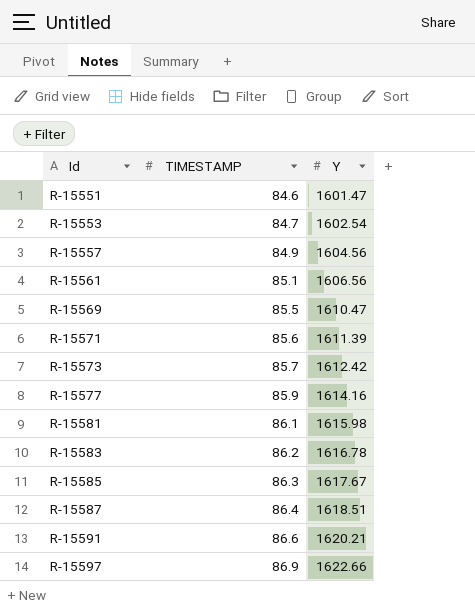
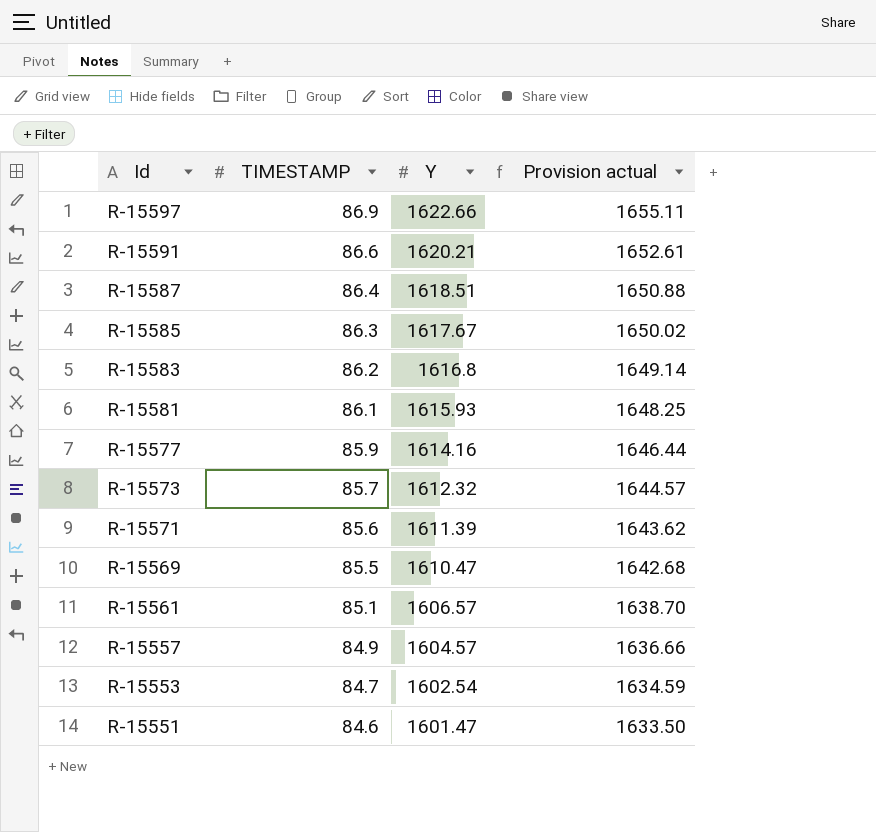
row order: Id ascending -> Id descending
column Provision actual | formula: none -> [Y] * 1.02
R-15583 | Y: 1616.78 -> 1616.8
R-15581 | Y: 1615.98 -> 1615.93
R-15573 | Y: 1612.42 -> 1612.32
R-15561 | Y: 1606.56 -> 1606.57
R-15557 | Y: 1604.56 -> 1604.57

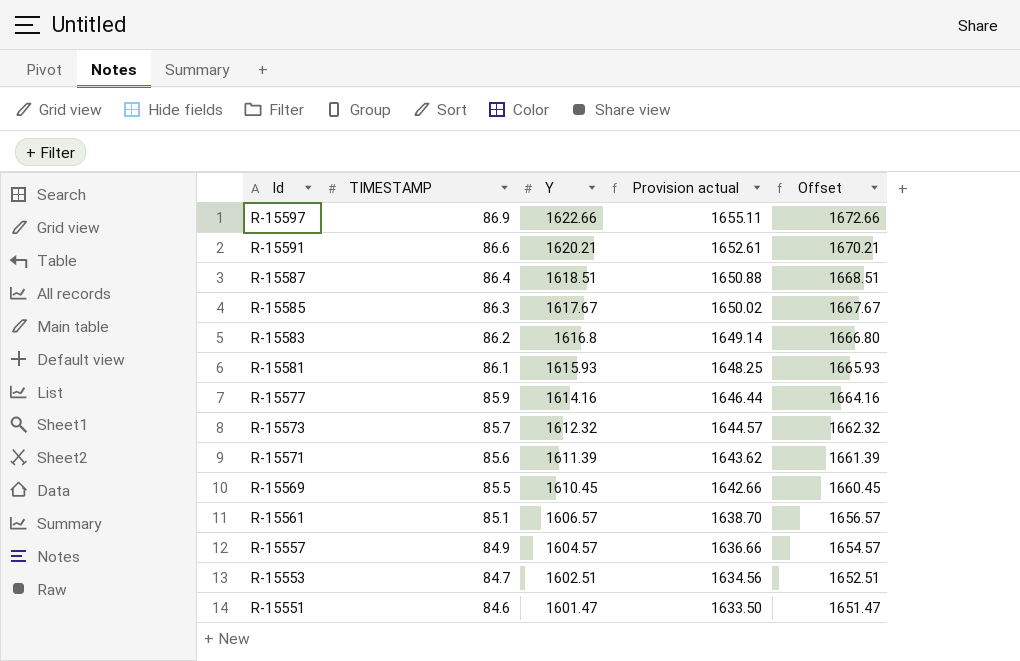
column Offset | formula: none -> [Y] + 50
R-15569 | Y: 1610.47 -> 1610.45
R-15569 | Provision actual: 1642.68 -> 1642.66
R-15553 | Y: 1602.54 -> 1602.51
R-15553 | Provision actual: 1634.59 -> 1634.56

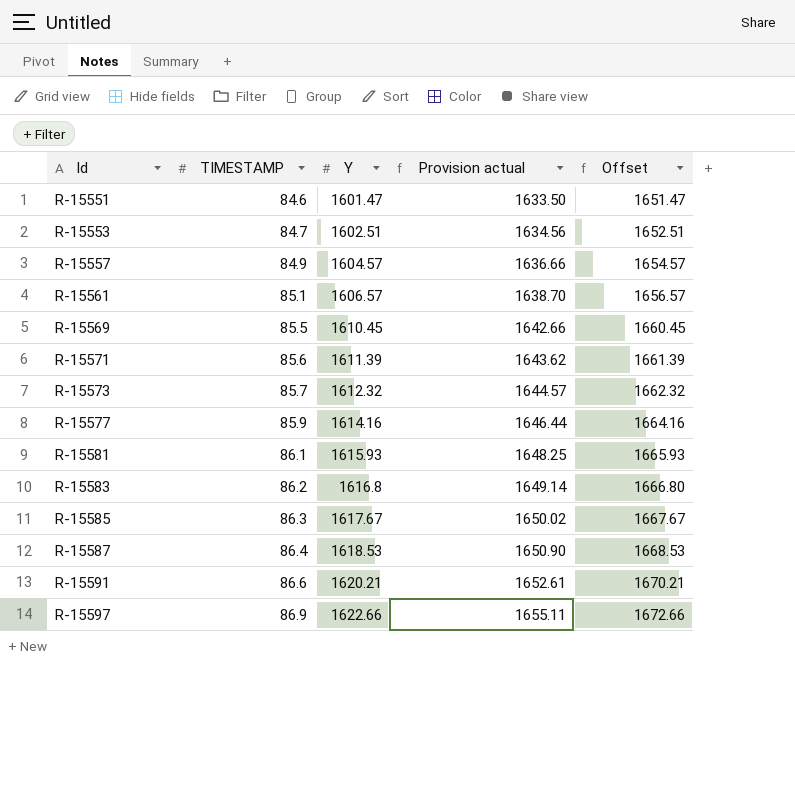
row order: Id descending -> Id ascending
R-15587 | Y: 1618.51 -> 1618.53
R-15587 | Provision actual: 1650.88 -> 1650.90
R-15587 | Offset: 1668.51 -> 1668.53

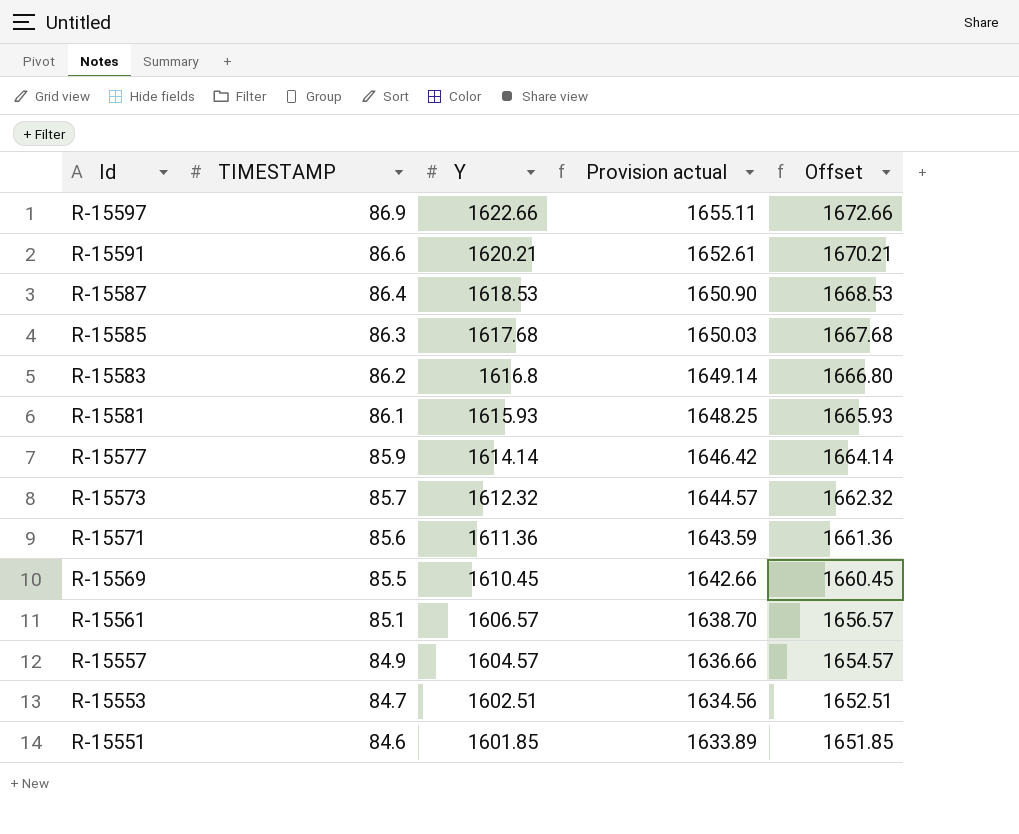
row order: Id ascending -> Id descending
R-15585 | Y: 1617.67 -> 1617.68
R-15585 | Provision actual: 1650.02 -> 1650.03
R-15585 | Offset: 1667.67 -> 1667.68
R-15577 | Y: 1614.16 -> 1614.14
R-15577 | Provision actual: 1646.44 -> 1646.42
R-15577 | Offset: 1664.16 -> 1664.14
R-15571 | Y: 1611.39 -> 1611.36
R-15571 | Provision actual: 1643.62 -> 1643.59
R-15571 | Offset: 1661.39 -> 1661.36
R-15551 | Y: 1601.47 -> 1601.85
R-15551 | Provision actual: 1633.50 -> 1633.89
R-15551 | Offset: 1651.47 -> 1651.85

